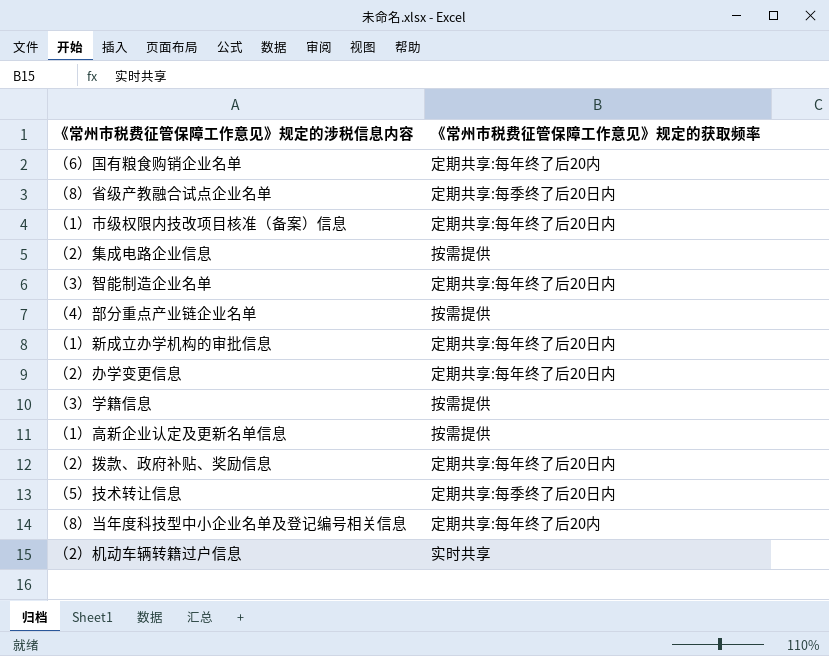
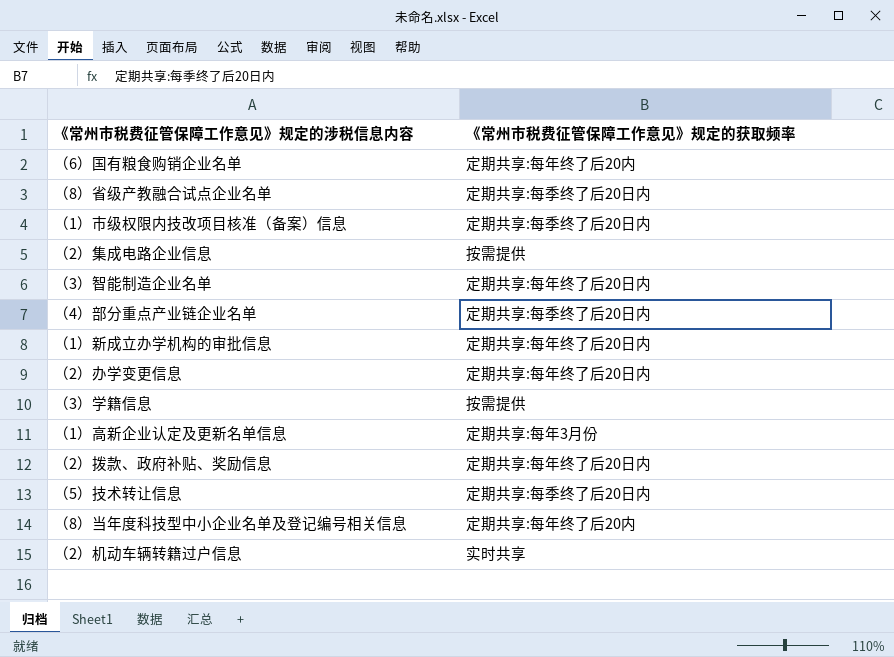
（1）市级权限内技改项目核准（备案）信息 | 《常州市税费征管保障工作意见》规定的获取频率: 定期共享:每年终了后20日内 -> 定期共享:每季终了后20日内
（4）部分重点产业链企业名单 | 《常州市税费征管保障工作意见》规定的获取频率: 按需提供 -> 定期共享:每季终了后20日内
（1）高新企业认定及更新名单信息 | 《常州市税费征管保障工作意见》规定的获取频率: 按需提供 -> 定期共享:每年3月份

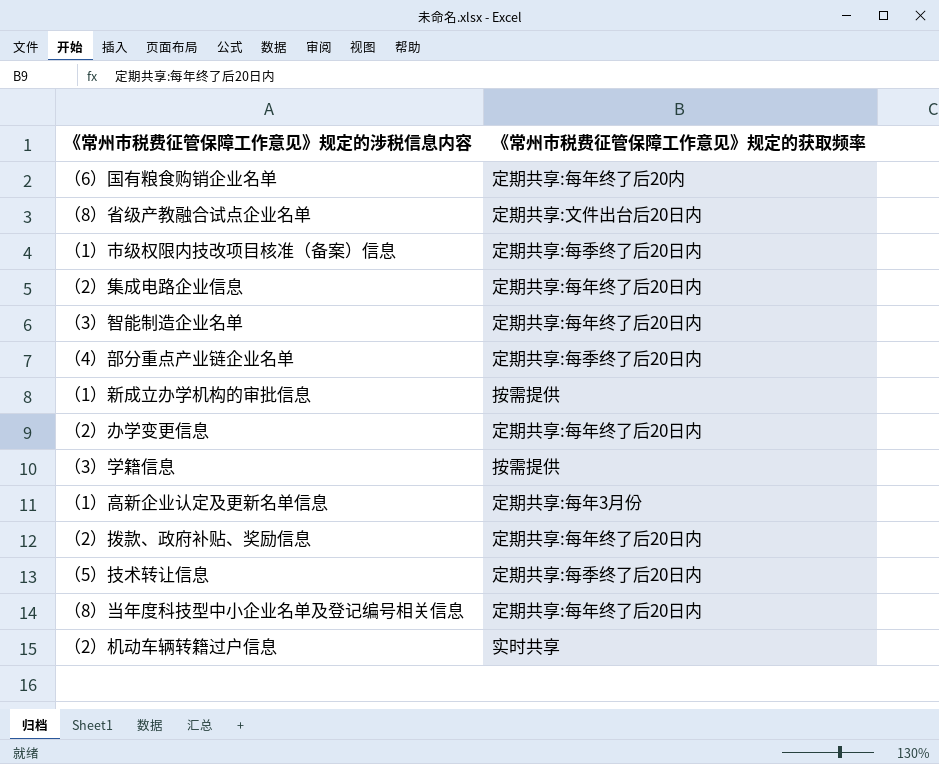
（8）省级产教融合试点企业名单 | 《常州市税费征管保障工作意见》规定的获取频率: 定期共享:每季终了后20日内 -> 定期共享:文件出台后20日内
（2）集成电路企业信息 | 《常州市税费征管保障工作意见》规定的获取频率: 按需提供 -> 定期共享:每年终了后20日内
（1）新成立办学机构的审批信息 | 《常州市税费征管保障工作意见》规定的获取频率: 定期共享:每年终了后20日内 -> 按需提供
（8）当年度科技型中小企业名单及登记编号相关信息 | 《常州市税费征管保障工作意见》规定的获取频率: 定期共享:每年终了后20内 -> 定期共享:每年终了后20日内

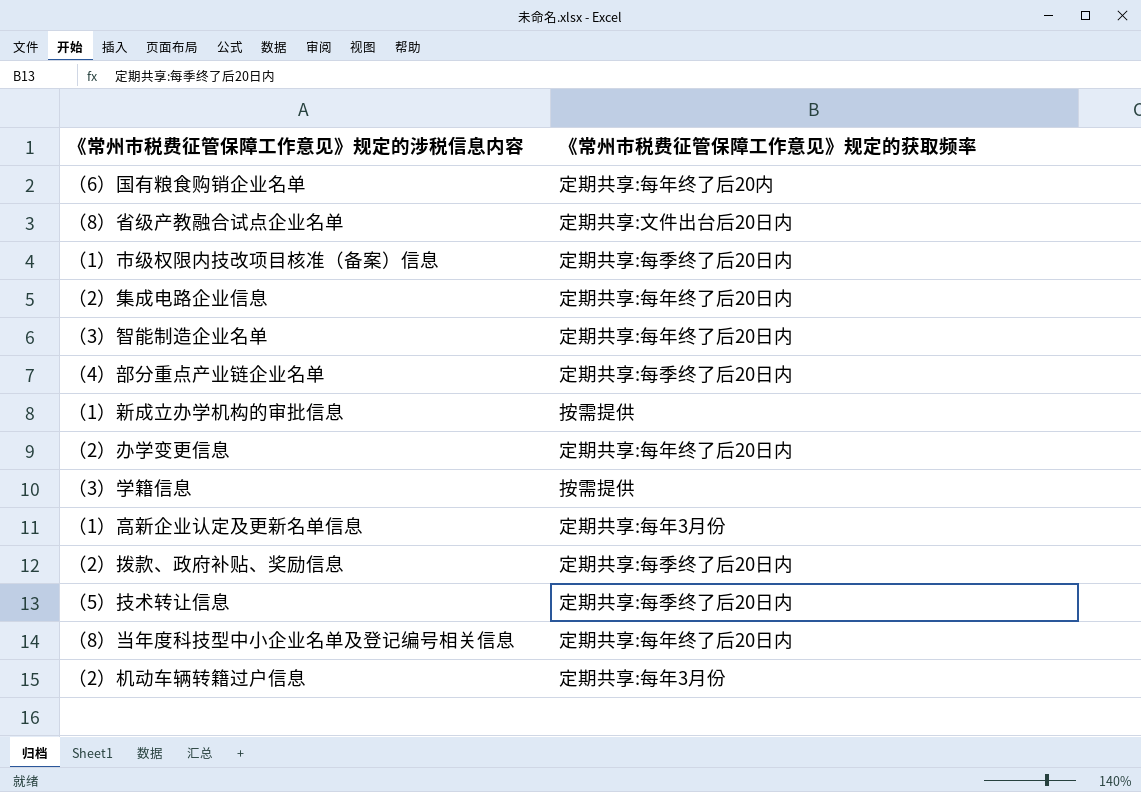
（2）拨款、政府补贴、奖励信息 | 《常州市税费征管保障工作意见》规定的获取频率: 定期共享:每年终了后20日内 -> 定期共享:每季终了后20日内
（2）机动车辆转籍过户信息 | 《常州市税费征管保障工作意见》规定的获取频率: 实时共享 -> 定期共享:每年3月份

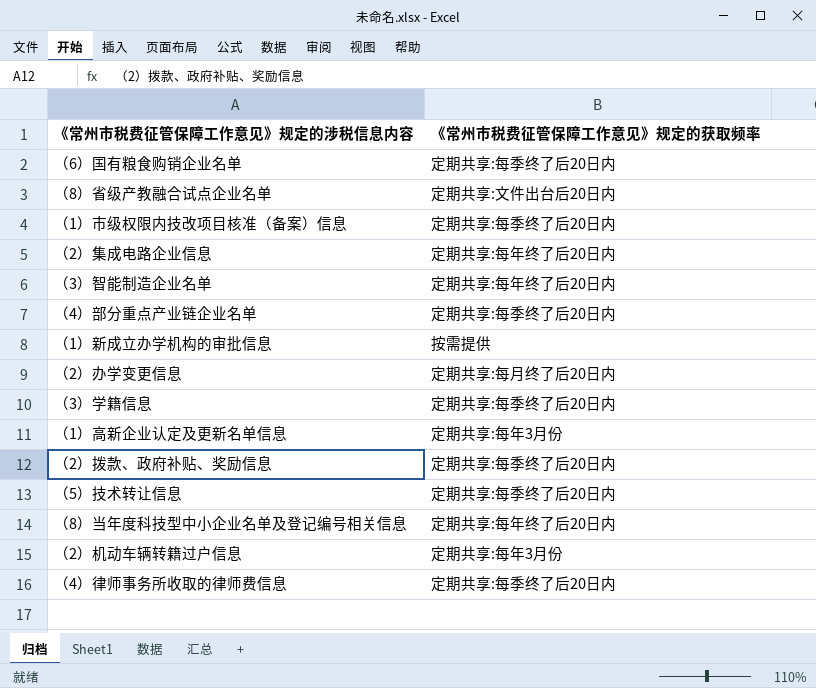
（6）国有粮食购销企业名单 | 《常州市税费征管保障工作意见》规定的获取频率: 定期共享:每年终了后20内 -> 定期共享:每季终了后20日内
（2）办学变更信息 | 《常州市税费征管保障工作意见》规定的获取频率: 定期共享:每年终了后20日内 -> 定期共享:每月终了后20日内
（3）学籍信息 | 《常州市税费征管保障工作意见》规定的获取频率: 按需提供 -> 定期共享:每季终了后20日内
row （4）律师事务所收取的律师费信息: none -> 定期共享:每季终了后20日内

